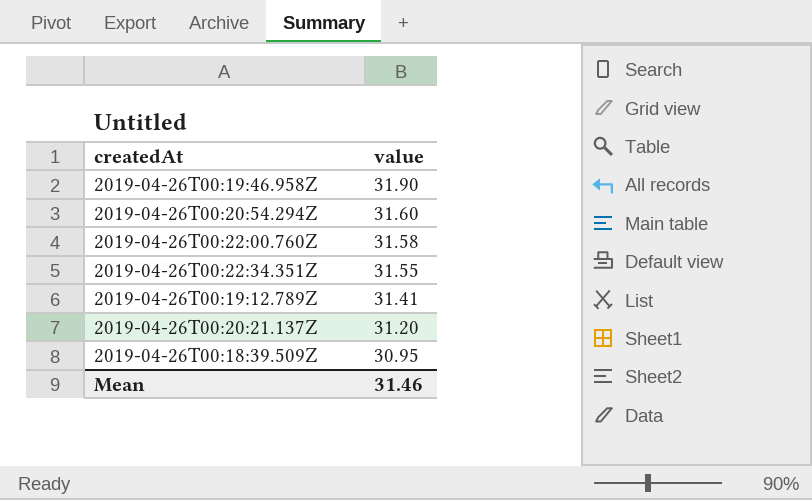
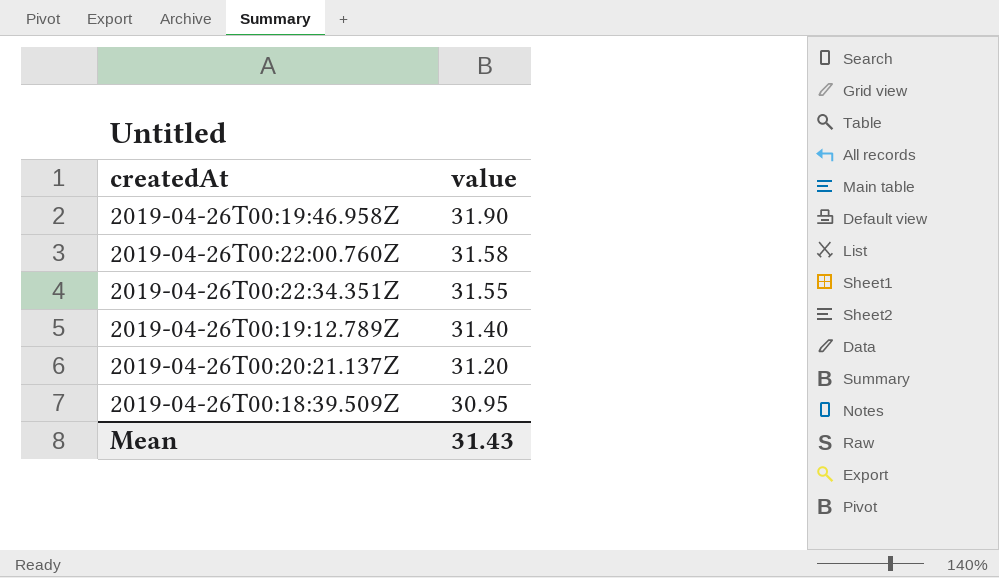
row 2019-04-26T00:20:54.294Z: 31.60 -> none
2019-04-26T00:19:12.789Z | value: 31.41 -> 31.40
Mean | value: 31.46 -> 31.43

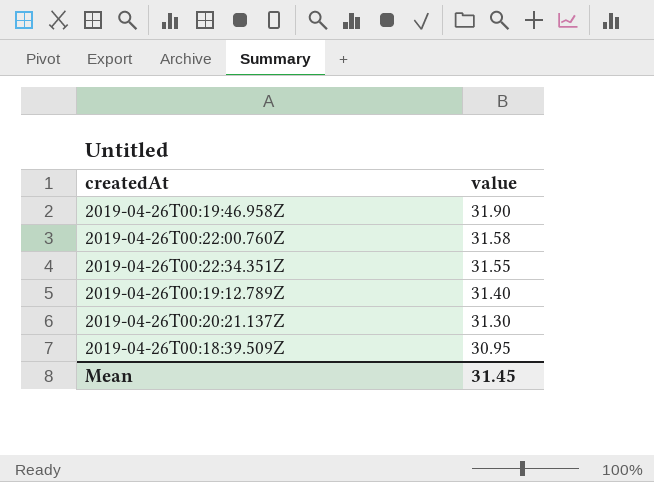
2019-04-26T00:20:21.137Z | value: 31.20 -> 31.30
Mean | value: 31.43 -> 31.45

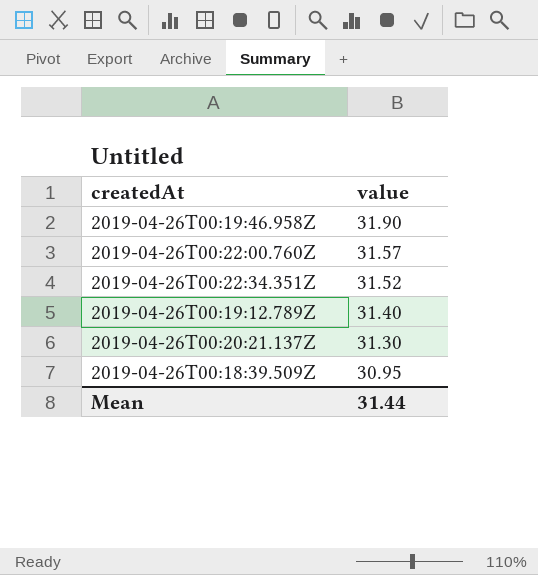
2019-04-26T00:22:00.760Z | value: 31.58 -> 31.57
2019-04-26T00:22:34.351Z | value: 31.55 -> 31.52
Mean | value: 31.45 -> 31.44

